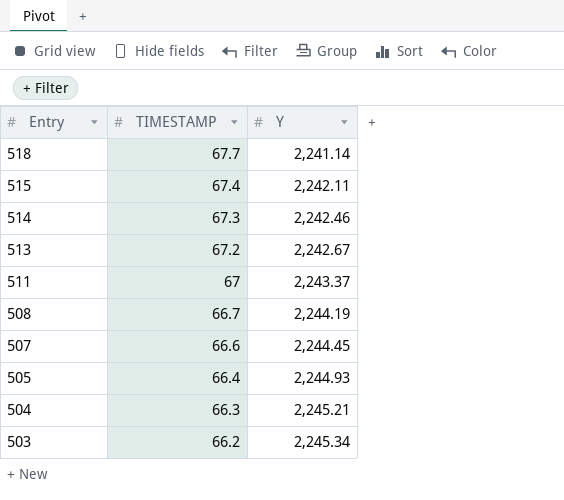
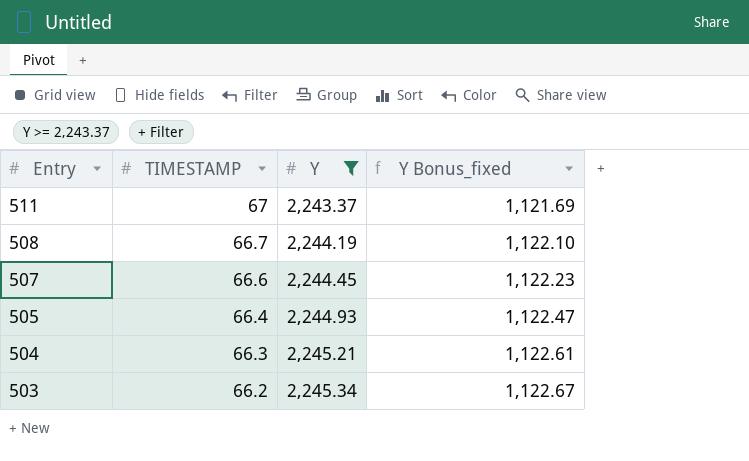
filter: none -> Y >= 2,243.37
column Y Bonus_fixed | formula: none -> [Y] * 0.5

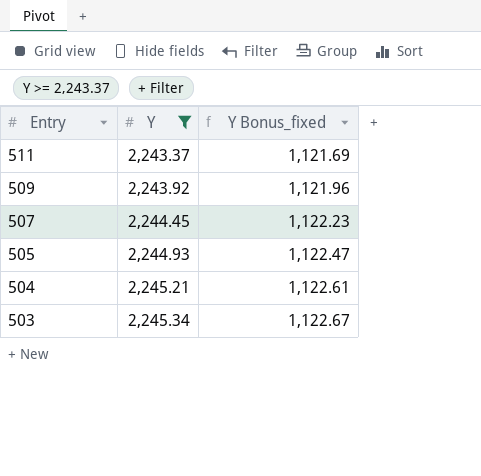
column TIMESTAMP | position: 2 -> none
row 508: 66.7 | 2,244.19 | 1,122.10 -> none
row 509: none -> 2,243.92 | 1,121.96

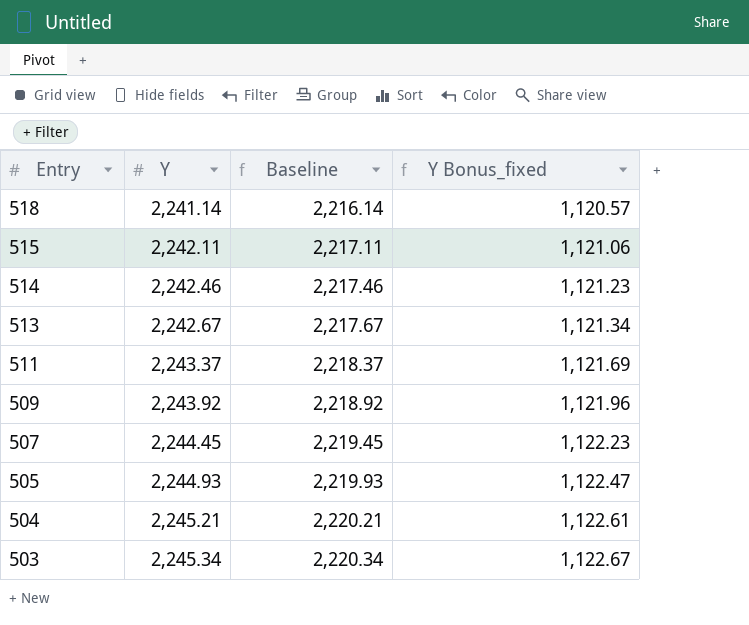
filter: Y >= 2,243.37 -> none
column Baseline | formula: none -> [Y] - 25

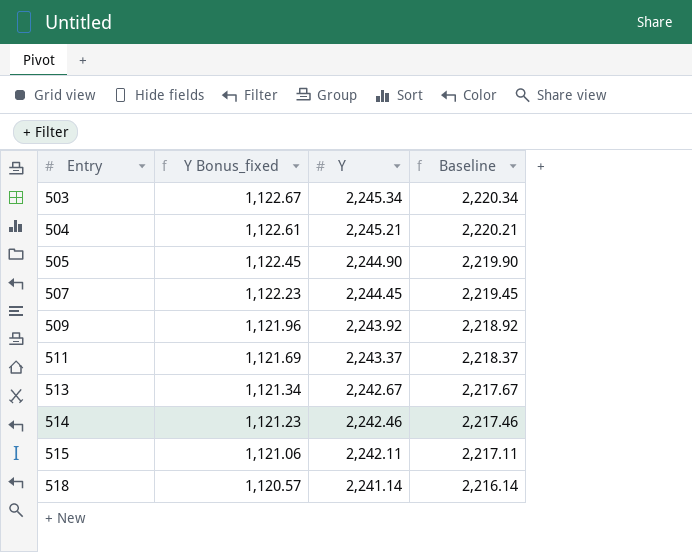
row order: Entry descending -> Entry ascending
column Y Bonus_fixed | position: 4 -> 2
505 | Y Bonus_fixed: 1,122.47 -> 1,122.45
505 | Y: 2,244.93 -> 2,244.90
505 | Baseline: 2,219.93 -> 2,219.90

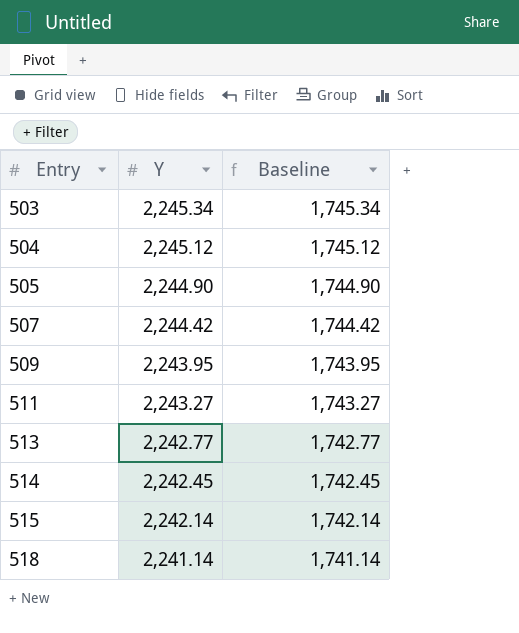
column Y Bonus_fixed | formula: [Y] * 0.5 -> none
column Baseline | formula: [Y] - 25 -> [Y] - 500
504 | Y: 2,245.21 -> 2,245.12
507 | Y: 2,244.45 -> 2,244.42
509 | Y: 2,243.92 -> 2,243.95
511 | Y: 2,243.37 -> 2,243.27
513 | Y: 2,242.67 -> 2,242.77
514 | Y: 2,242.46 -> 2,242.45
515 | Y: 2,242.11 -> 2,242.14

